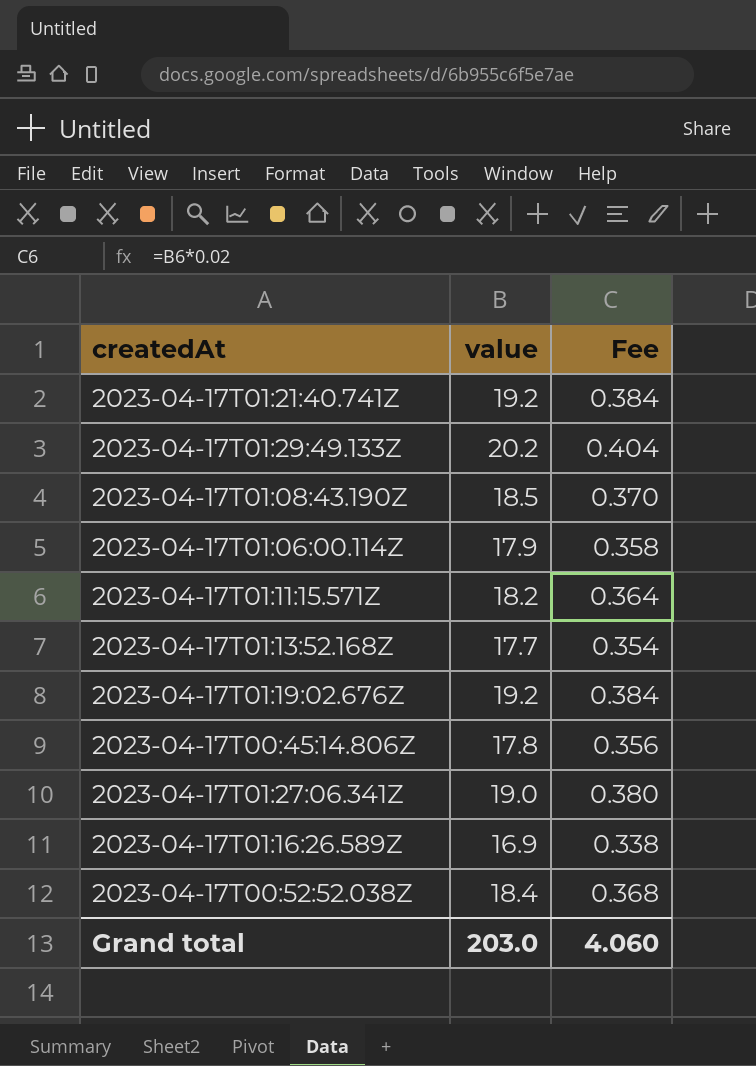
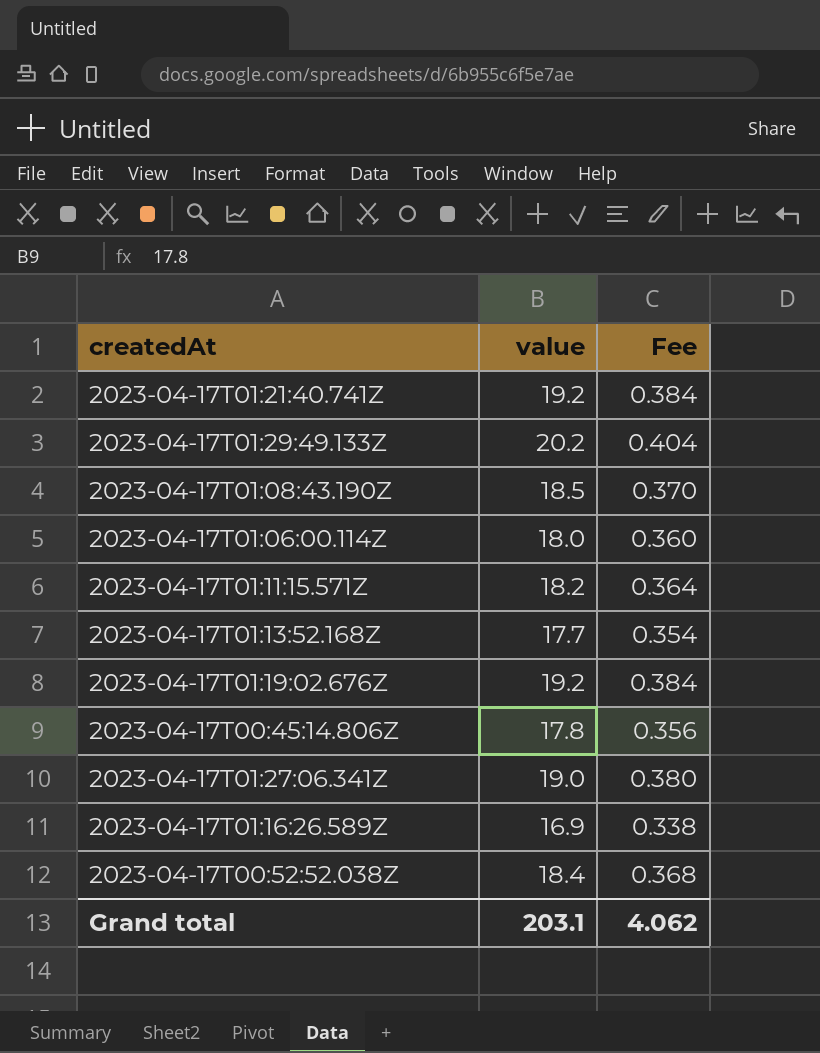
2023-04-17T01:06:00.114Z | value: 17.9 -> 18.0
2023-04-17T01:06:00.114Z | Fee: 0.358 -> 0.360
Grand total | value: 203.0 -> 203.1
Grand total | Fee: 4.060 -> 4.062

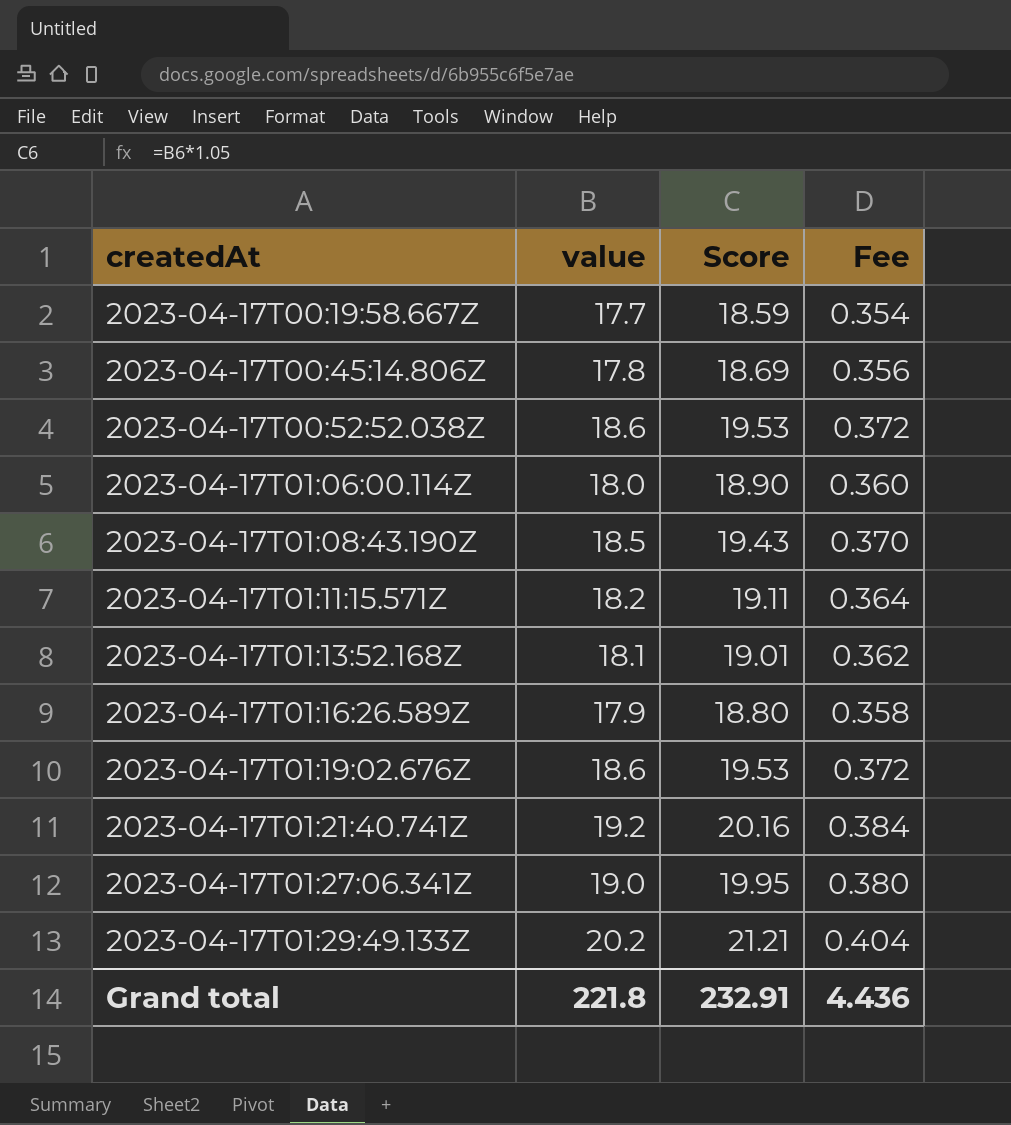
row order: none -> createdAt ascending
column Score | formula: none -> [value] * 1.05
row 2023-04-17T00:19:58.667Z: none -> 17.7 | 18.59 | 0.354
2023-04-17T00:52:52.038Z | value: 18.4 -> 18.6
2023-04-17T00:52:52.038Z | Fee: 0.368 -> 0.372
2023-04-17T01:13:52.168Z | value: 17.7 -> 18.1
2023-04-17T01:13:52.168Z | Fee: 0.354 -> 0.362
2023-04-17T01:16:26.589Z | value: 16.9 -> 17.9
2023-04-17T01:16:26.589Z | Fee: 0.338 -> 0.358
2023-04-17T01:19:02.676Z | value: 19.2 -> 18.6
2023-04-17T01:19:02.676Z | Fee: 0.384 -> 0.372
Grand total | value: 203.1 -> 221.8
Grand total | Fee: 4.062 -> 4.436

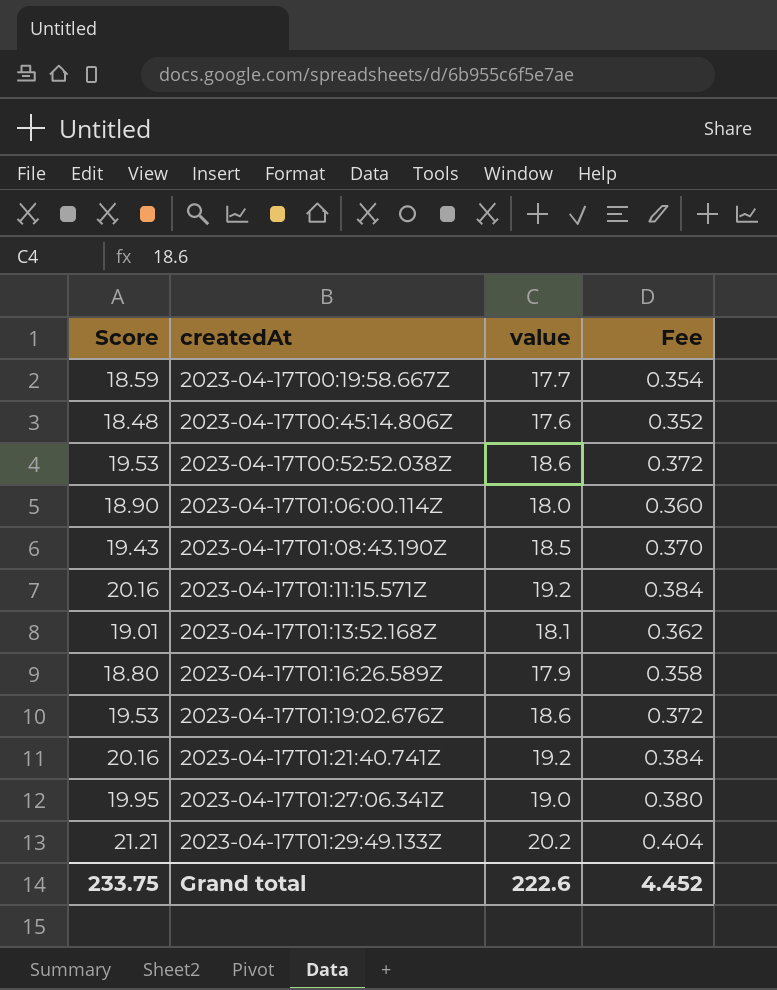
column Score | position: 3 -> 1
2023-04-17T00:45:14.806Z | Score: 18.69 -> 18.48
2023-04-17T00:45:14.806Z | value: 17.8 -> 17.6
2023-04-17T00:45:14.806Z | Fee: 0.356 -> 0.352
2023-04-17T01:11:15.571Z | Score: 19.11 -> 20.16
2023-04-17T01:11:15.571Z | value: 18.2 -> 19.2
2023-04-17T01:11:15.571Z | Fee: 0.364 -> 0.384
Grand total | Score: 232.91 -> 233.75
Grand total | value: 221.8 -> 222.6
Grand total | Fee: 4.436 -> 4.452

